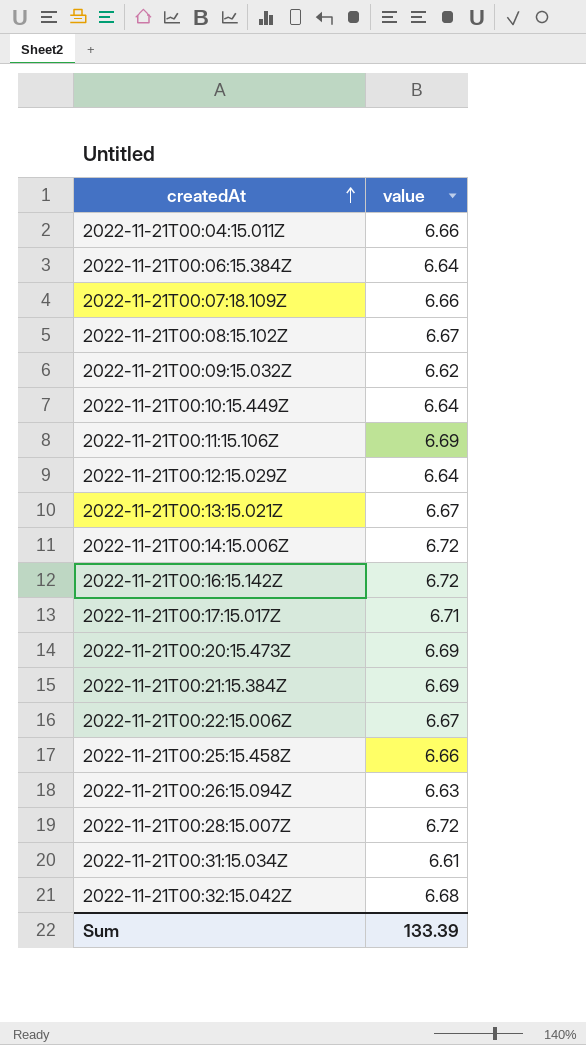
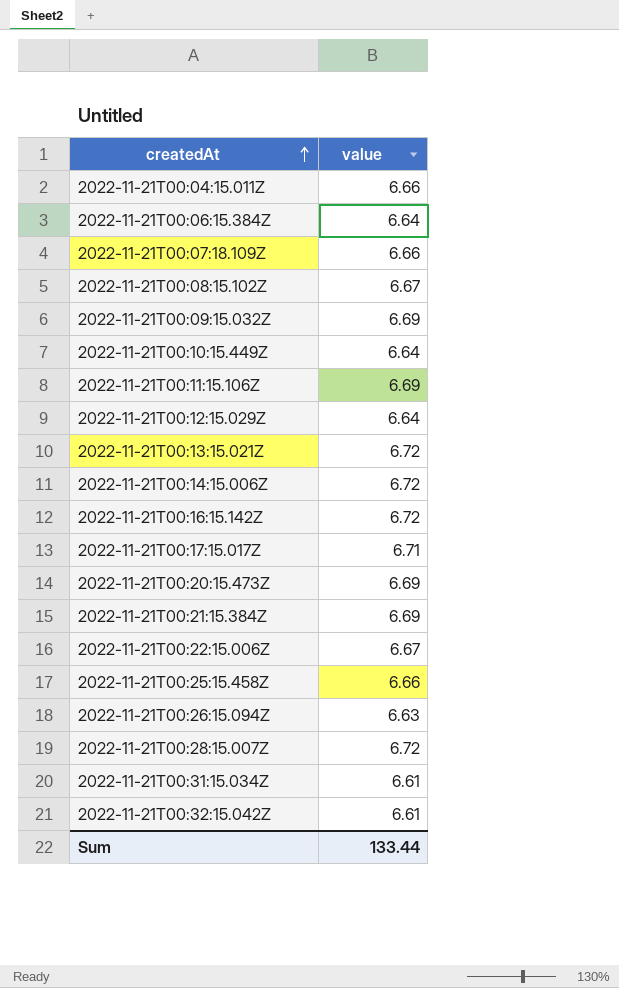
2022-11-21T00:09:15.032Z | value: 6.62 -> 6.69
2022-11-21T00:13:15.021Z | value: 6.67 -> 6.72
2022-11-21T00:32:15.042Z | value: 6.68 -> 6.61
Sum | value: 133.39 -> 133.44

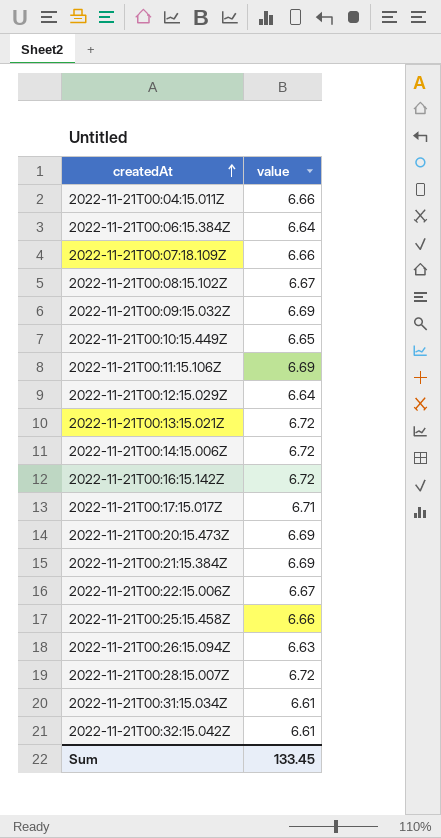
2022-11-21T00:10:15.449Z | value: 6.64 -> 6.65
Sum | value: 133.44 -> 133.45

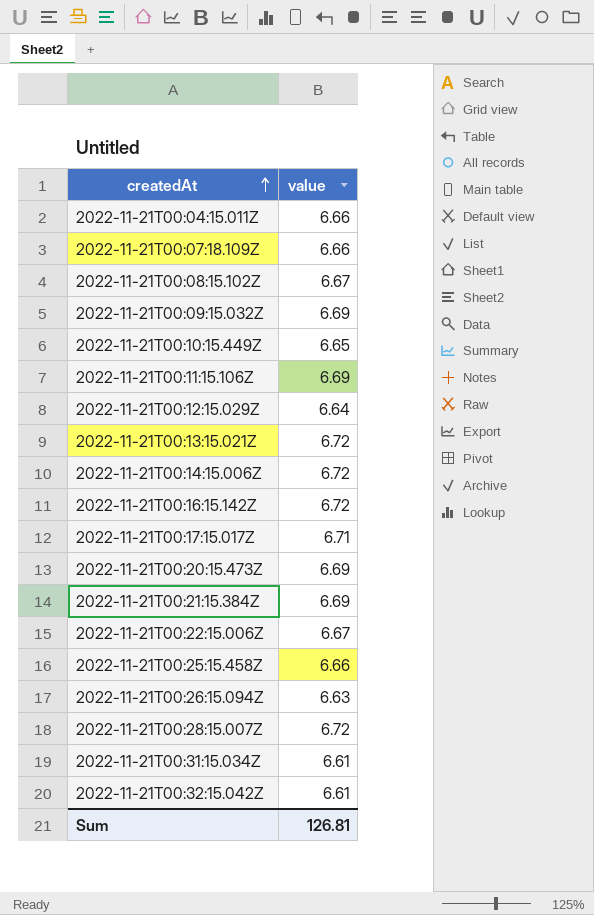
row 2022-11-21T00:06:15.384Z: 6.64 -> none
Sum | value: 133.45 -> 126.81

